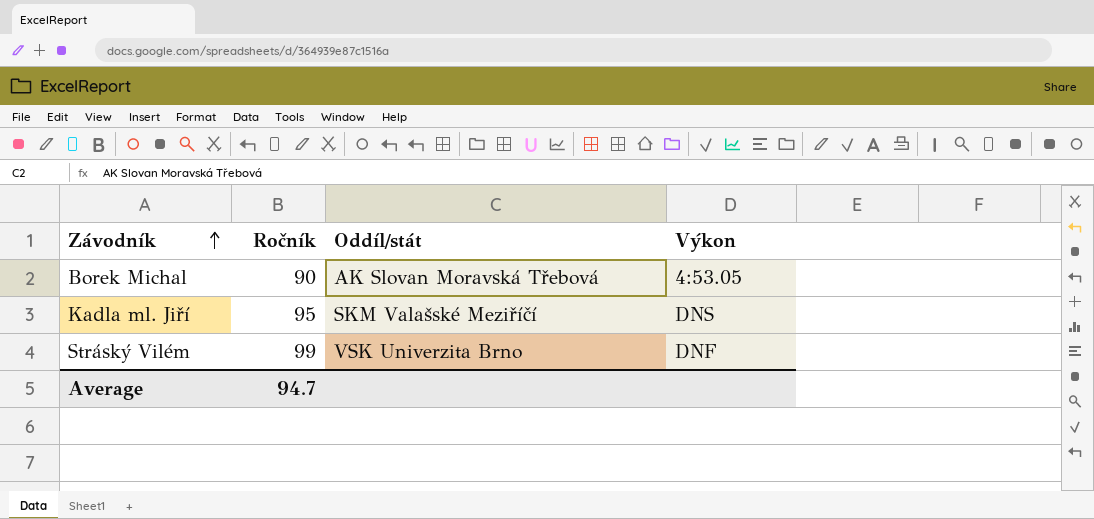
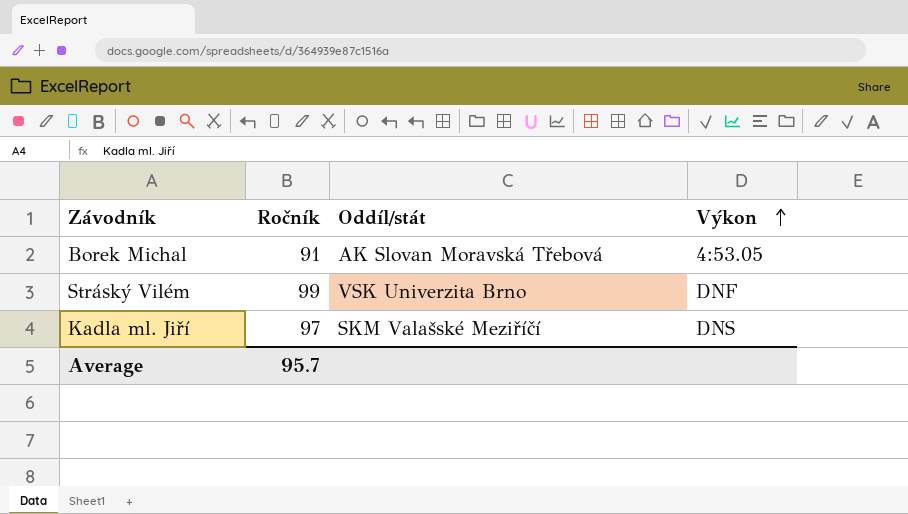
row order: Závodník ascending -> Výkon ascending
Borek Michal | Ročník: 90 -> 91
Kadla ml. Jiří | Ročník: 95 -> 97
Average | Ročník: 94.7 -> 95.7

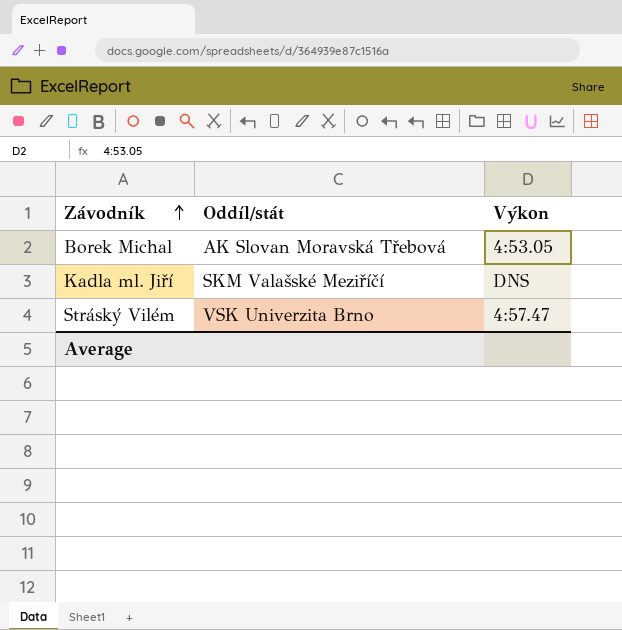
row order: Výkon ascending -> Závodník ascending
column Ročník | position: 2 -> none
Stráský Vilém | Výkon: DNF -> 4:57.47

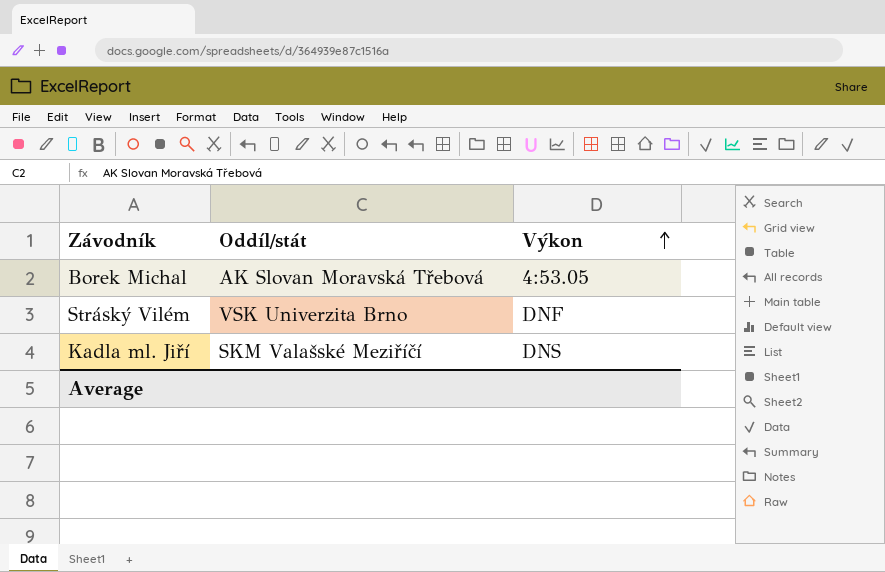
row order: Závodník ascending -> Výkon ascending
Stráský Vilém | Výkon: 4:57.47 -> DNF

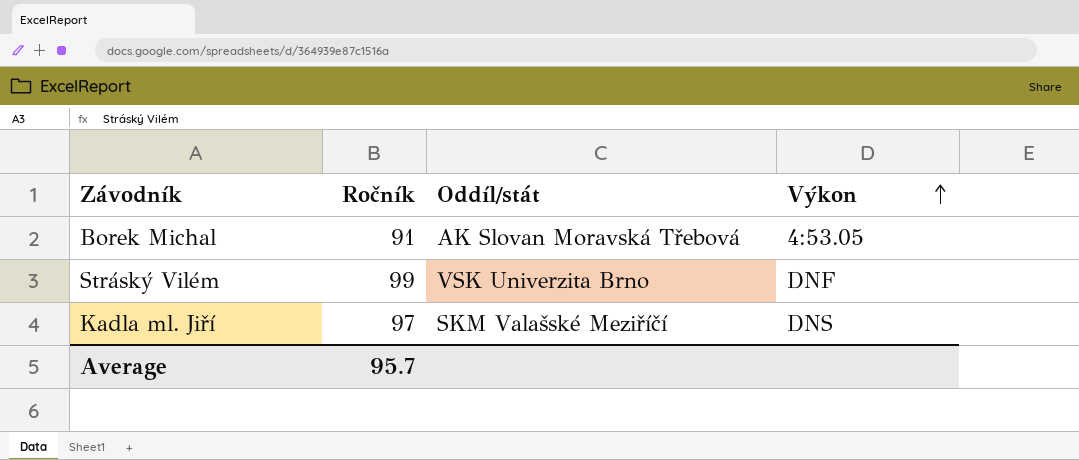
column Ročník | position: none -> 2

